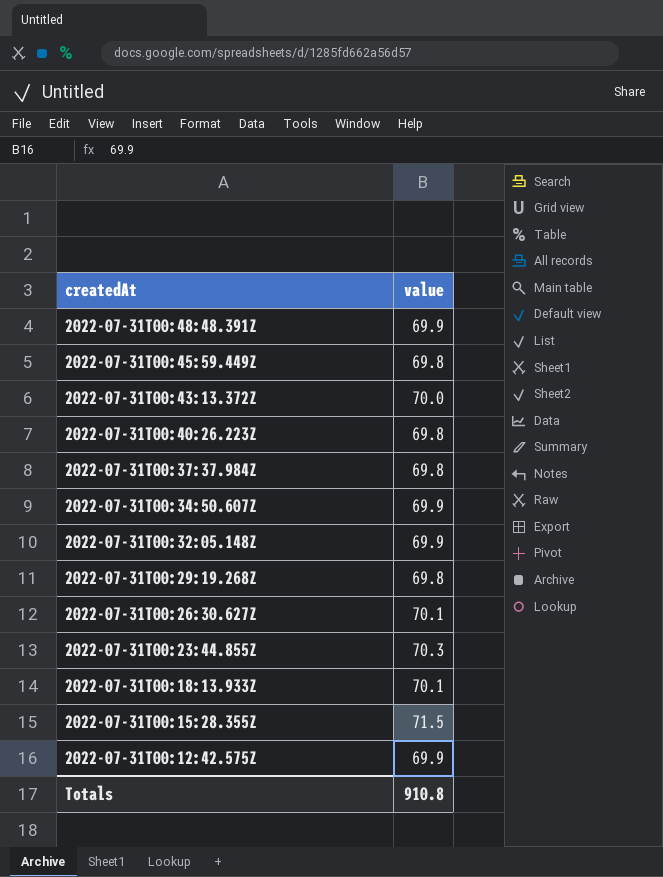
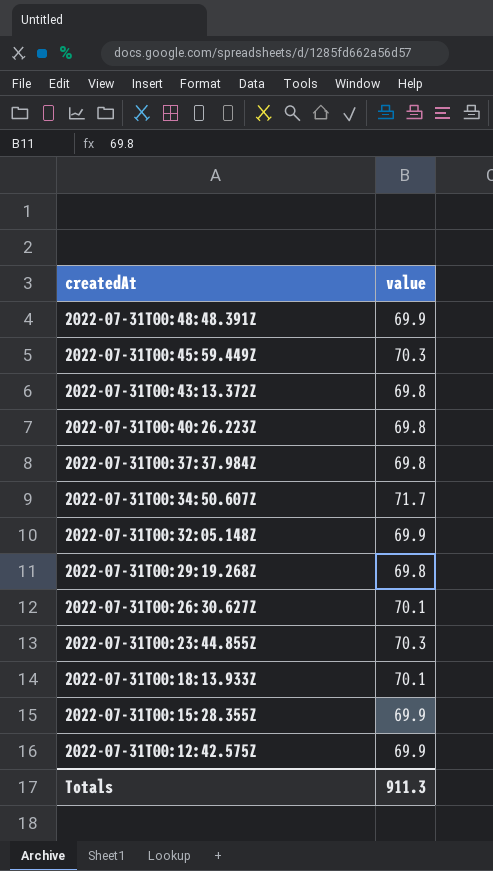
2022-07-31T00:45:59.449Z | value: 69.8 -> 70.3
2022-07-31T00:43:13.372Z | value: 70.0 -> 69.8
2022-07-31T00:34:50.607Z | value: 69.9 -> 71.7
2022-07-31T00:15:28.355Z | value: 71.5 -> 69.9
Totals | value: 910.8 -> 911.3

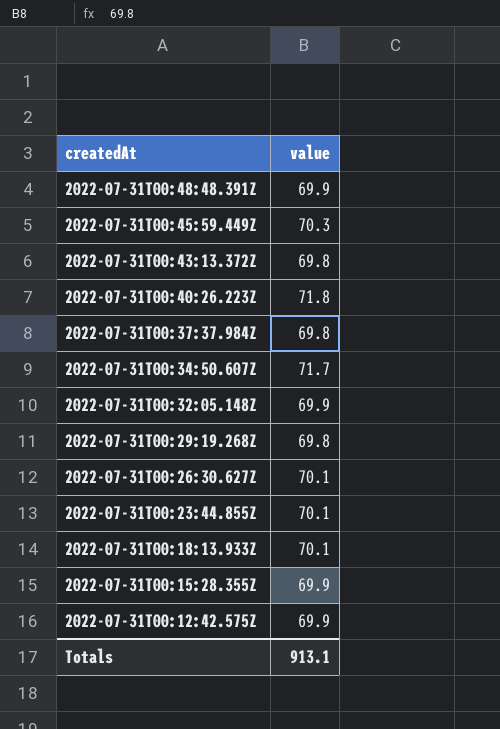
2022-07-31T00:40:26.223Z | value: 69.8 -> 71.8
2022-07-31T00:23:44.855Z | value: 70.3 -> 70.1
Totals | value: 911.3 -> 913.1

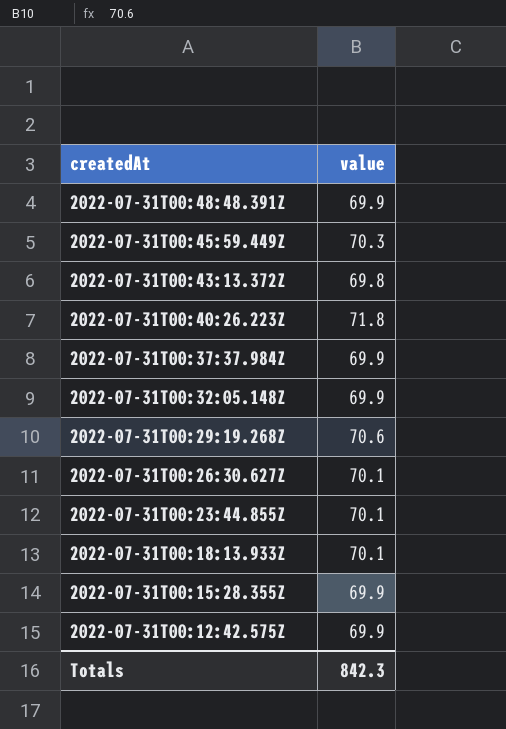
row 2022-07-31T00:34:50.607Z: 71.7 -> none
2022-07-31T00:37:37.984Z | value: 69.8 -> 69.9
2022-07-31T00:29:19.268Z | value: 69.8 -> 70.6
Totals | value: 913.1 -> 842.3

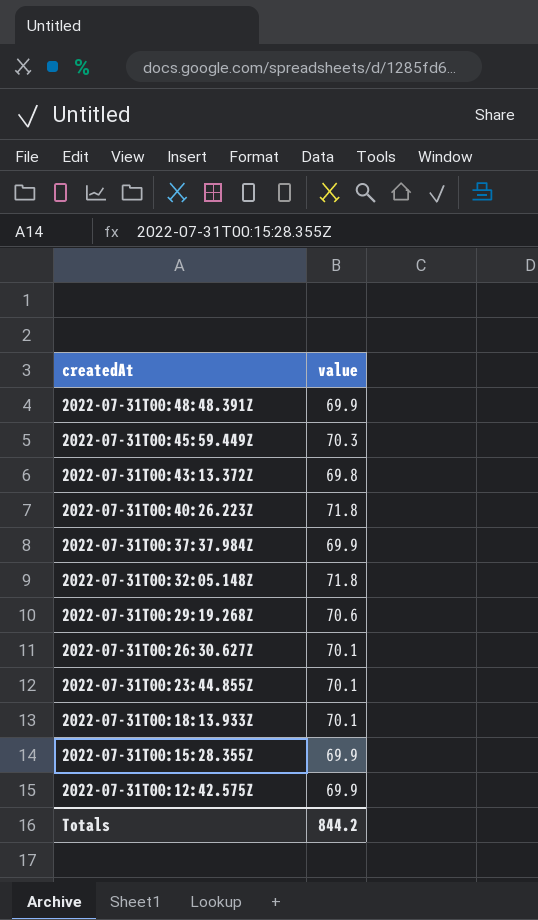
2022-07-31T00:32:05.148Z | value: 69.9 -> 71.8
Totals | value: 842.3 -> 844.2

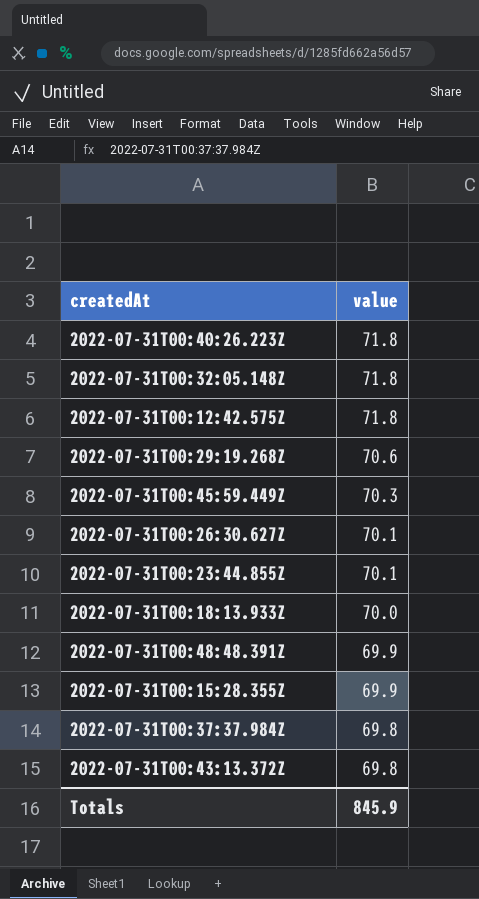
row order: createdAt descending -> value descending
2022-07-31T00:12:42.575Z | value: 69.9 -> 71.8
2022-07-31T00:18:13.933Z | value: 70.1 -> 70.0
2022-07-31T00:37:37.984Z | value: 69.9 -> 69.8
Totals | value: 844.2 -> 845.9

